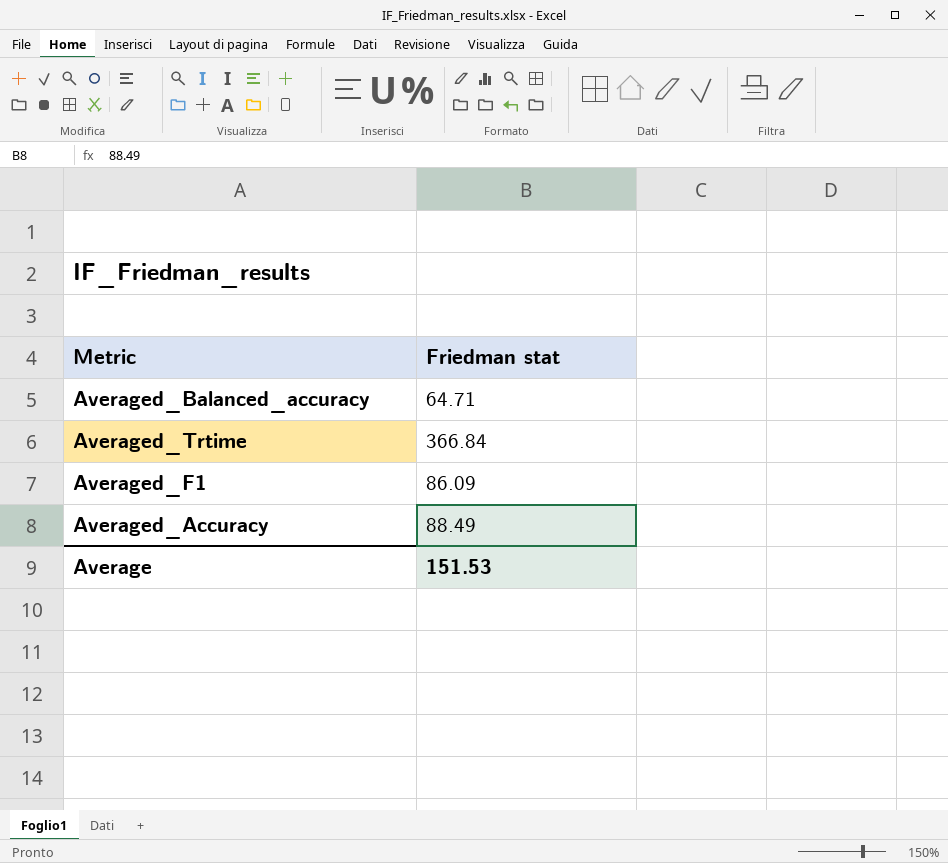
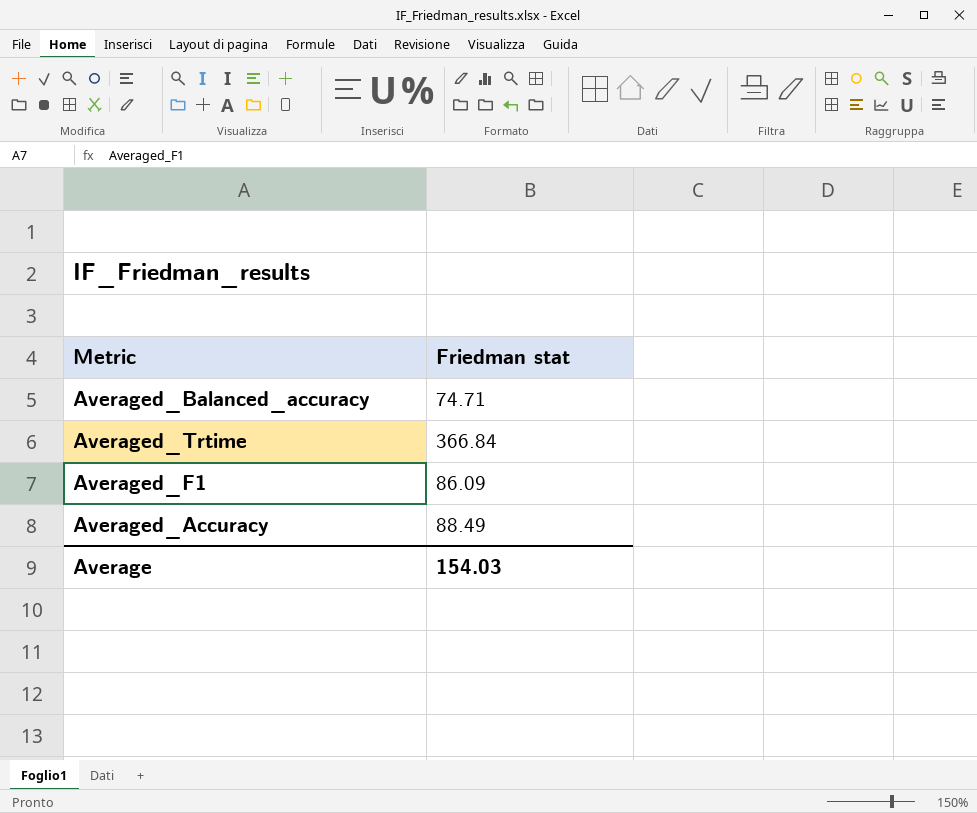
Averaged_Balanced_accuracy | Friedman stat: 64.71 -> 74.71
Average | Friedman stat: 151.53 -> 154.03

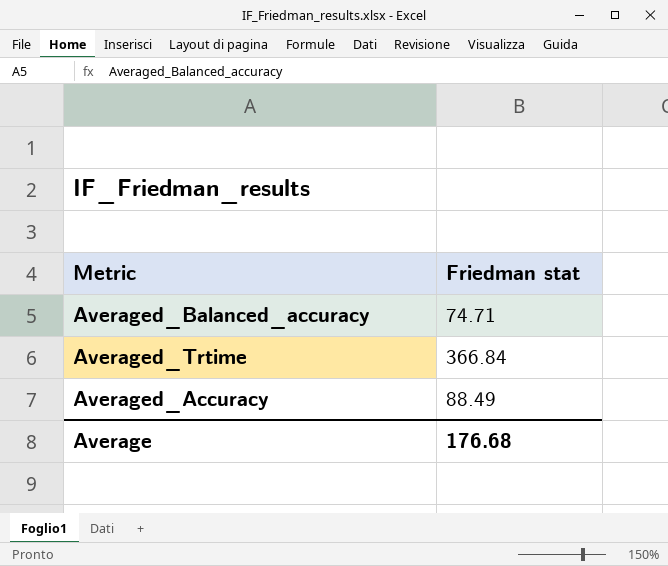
row Averaged_F1: 86.09 -> none
Average | Friedman stat: 154.03 -> 176.68

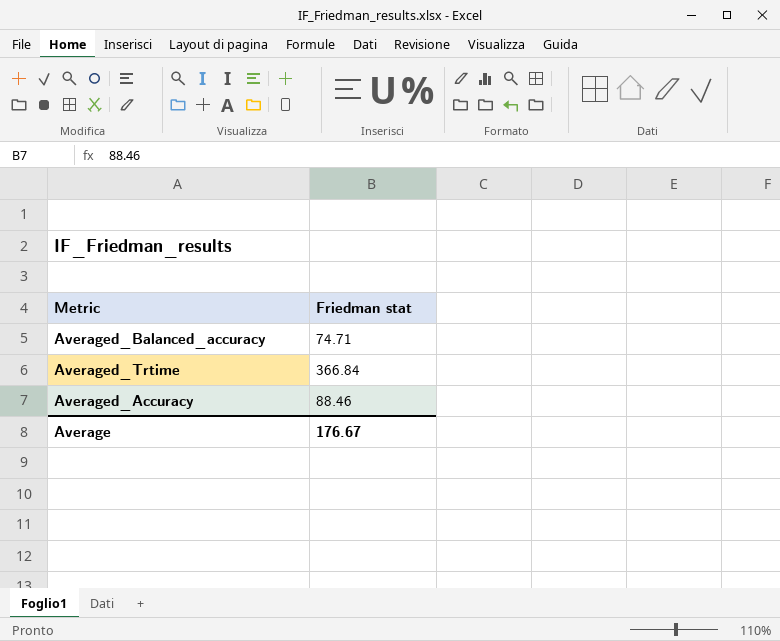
Averaged_Accuracy | Friedman stat: 88.49 -> 88.46
Average | Friedman stat: 176.68 -> 176.67

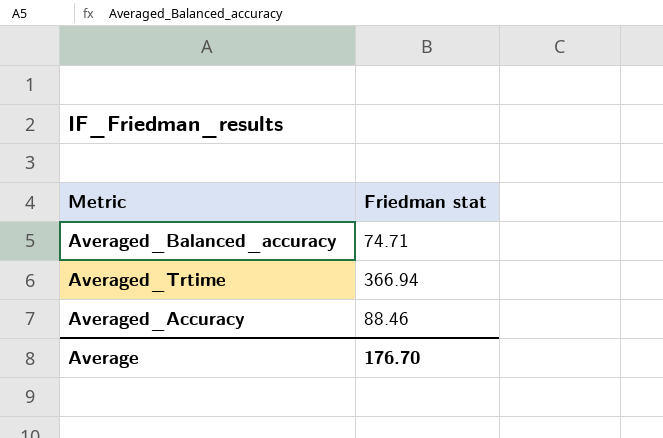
Averaged_Trtime | Friedman stat: 366.84 -> 366.94
Average | Friedman stat: 176.67 -> 176.70

